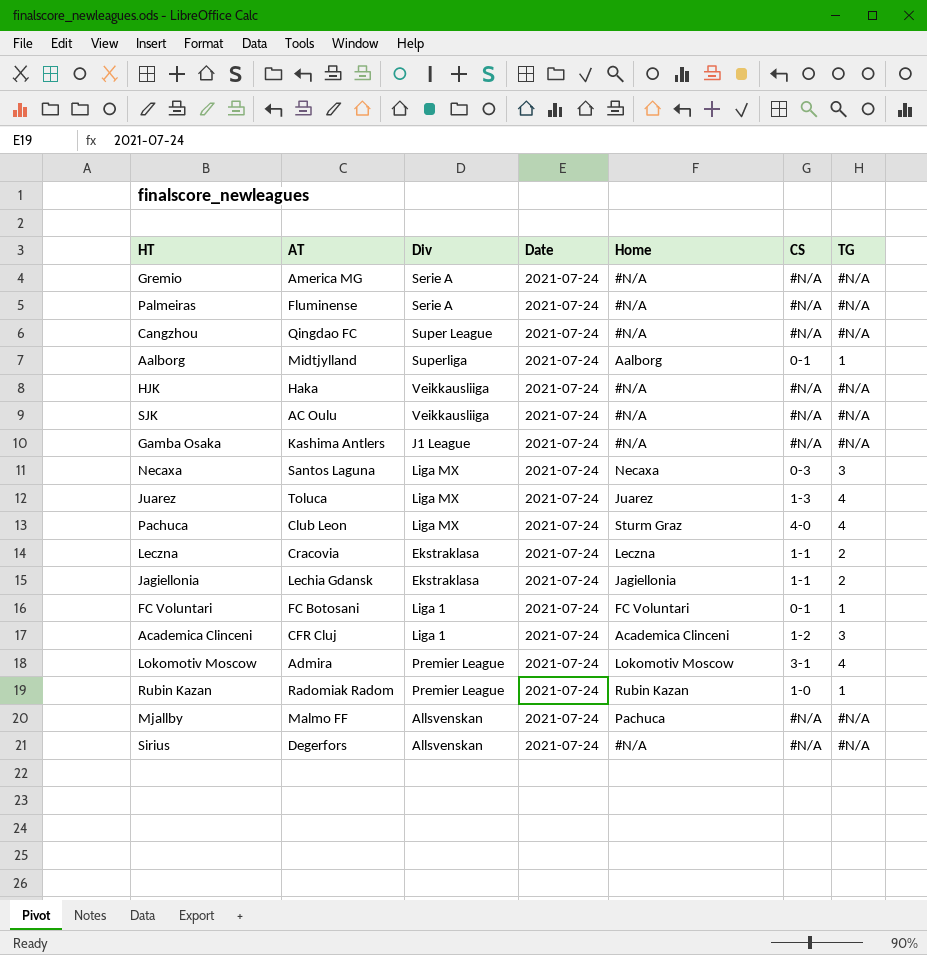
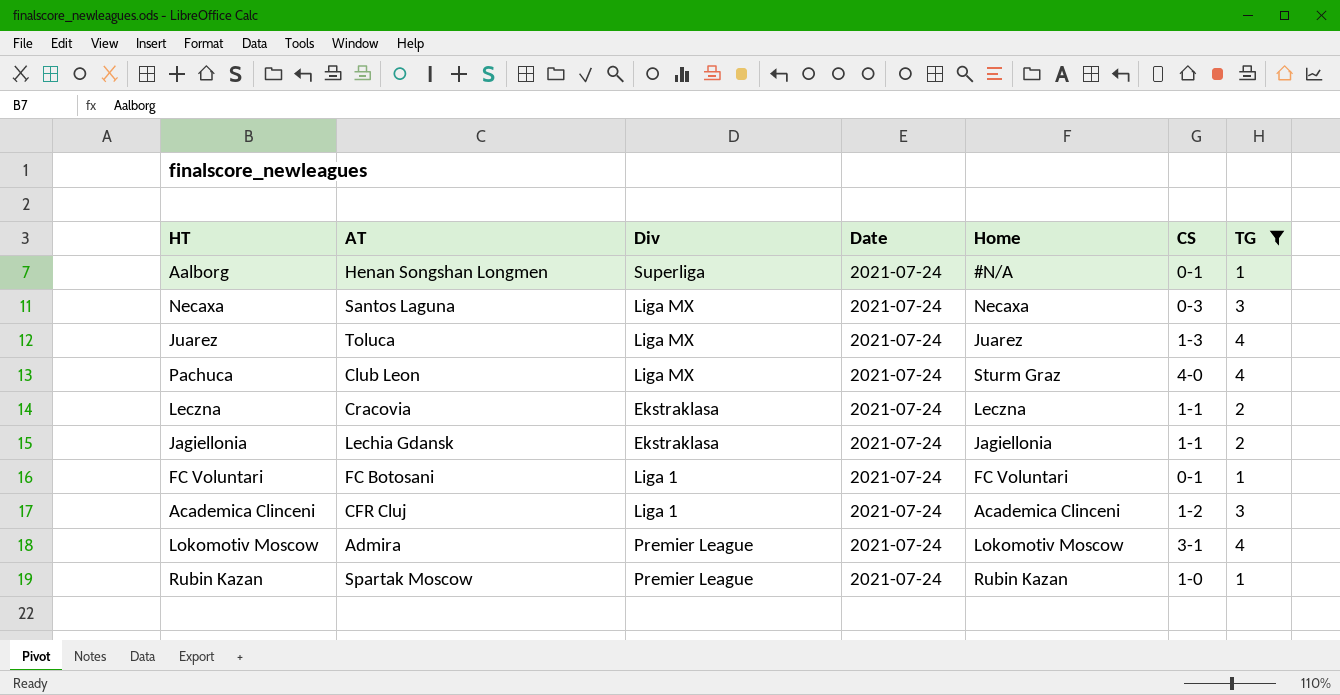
filter: none -> TG != #N/A
Aalborg | AT: Midtjylland -> Henan Songshan Longmen
Aalborg | Home: Aalborg -> #N/A
Rubin Kazan | AT: Radomiak Radom -> Spartak Moscow

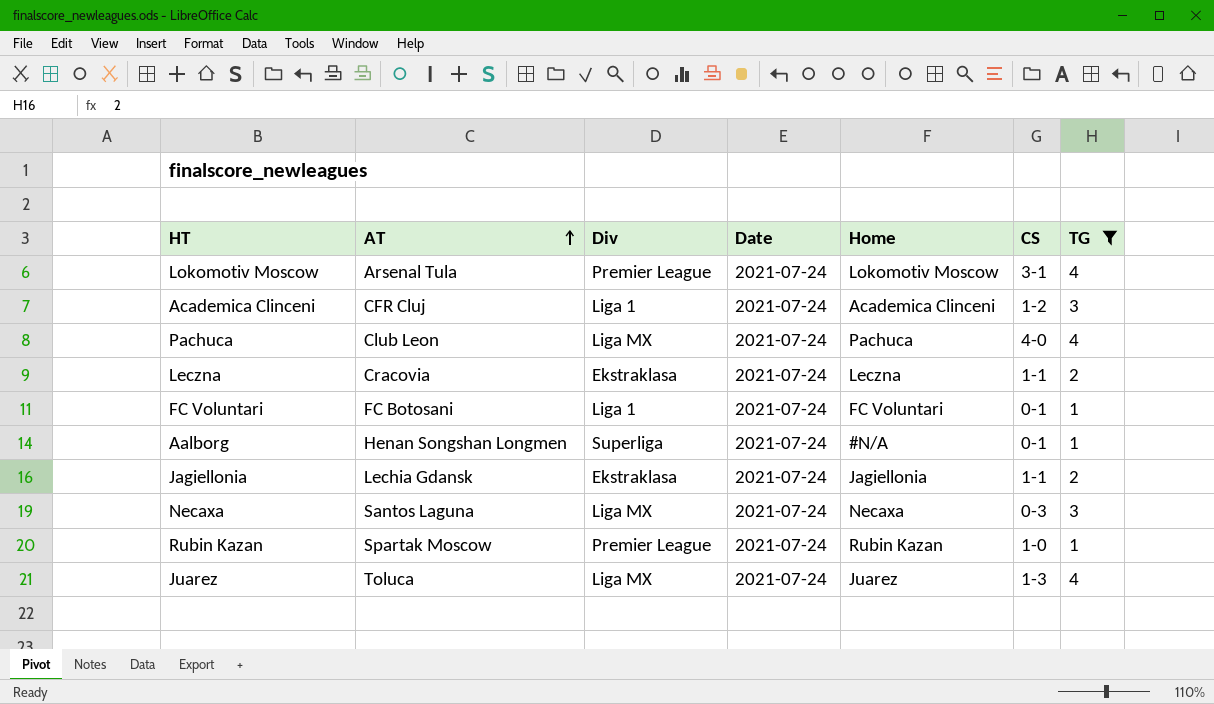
row order: none -> AT ascending
Lokomotiv Moscow | AT: Admira -> Arsenal Tula
Pachuca | Home: Sturm Graz -> Pachuca

